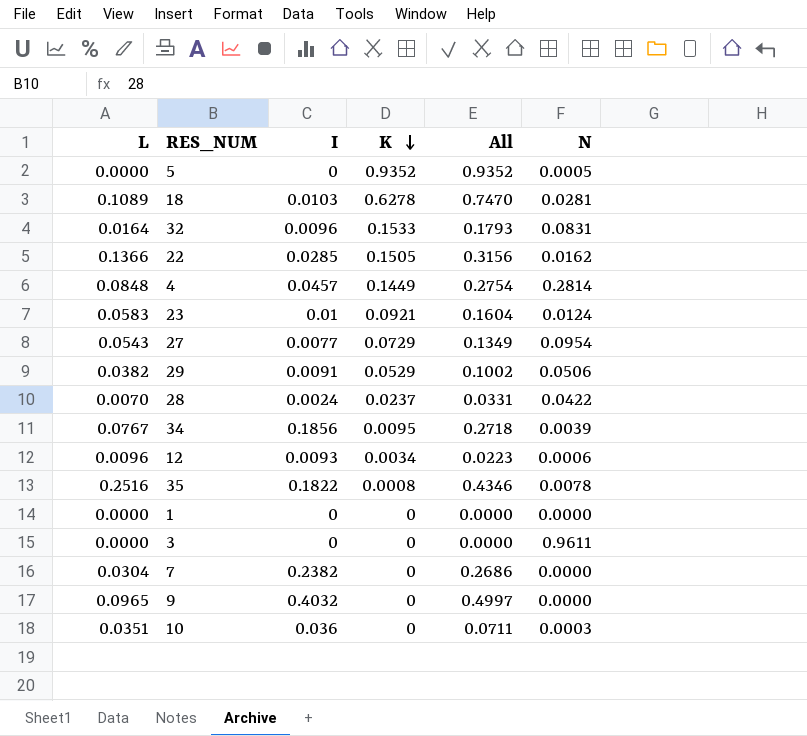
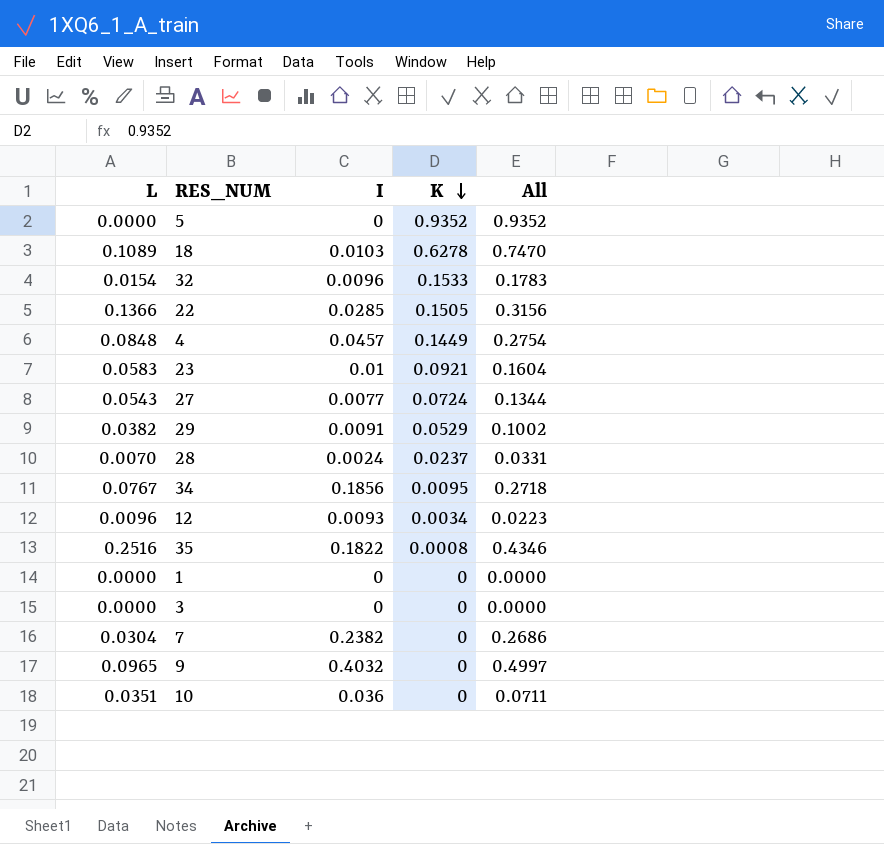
column N | position: 6 -> none
32 | L: 0.0164 -> 0.0154
32 | All: 0.1793 -> 0.1783
27 | K: 0.0729 -> 0.0724
27 | All: 0.1349 -> 0.1344

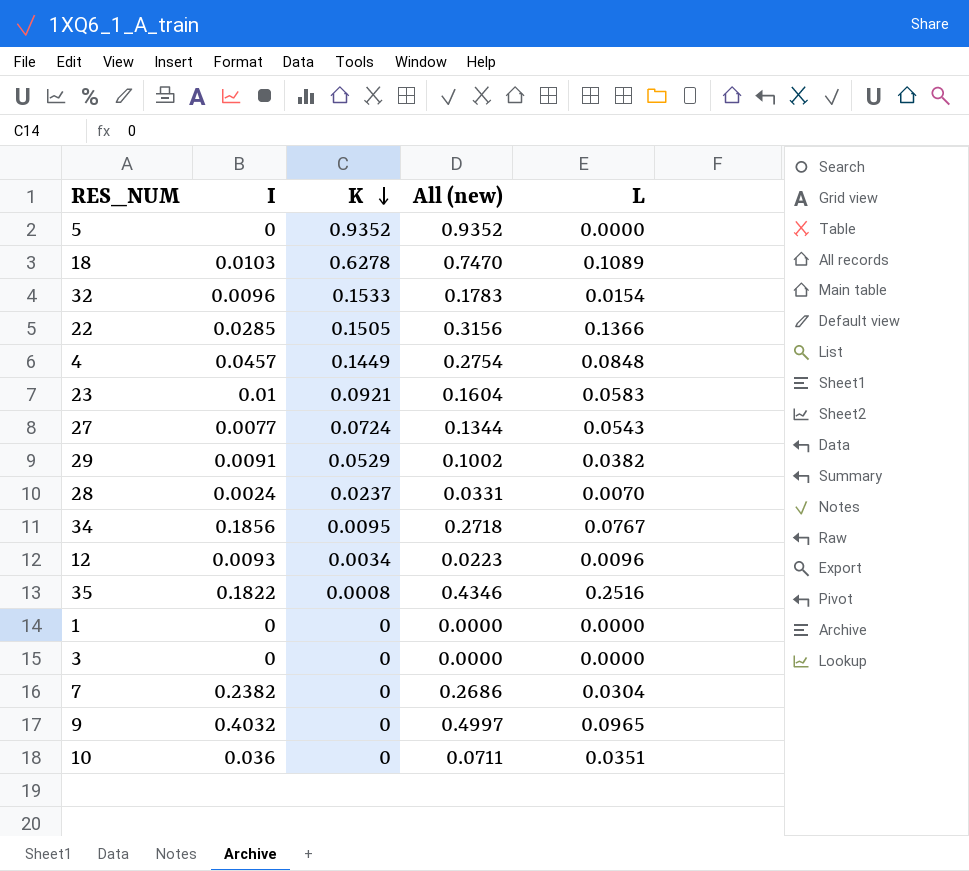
column name: All -> All (new)
column L | position: 1 -> 5

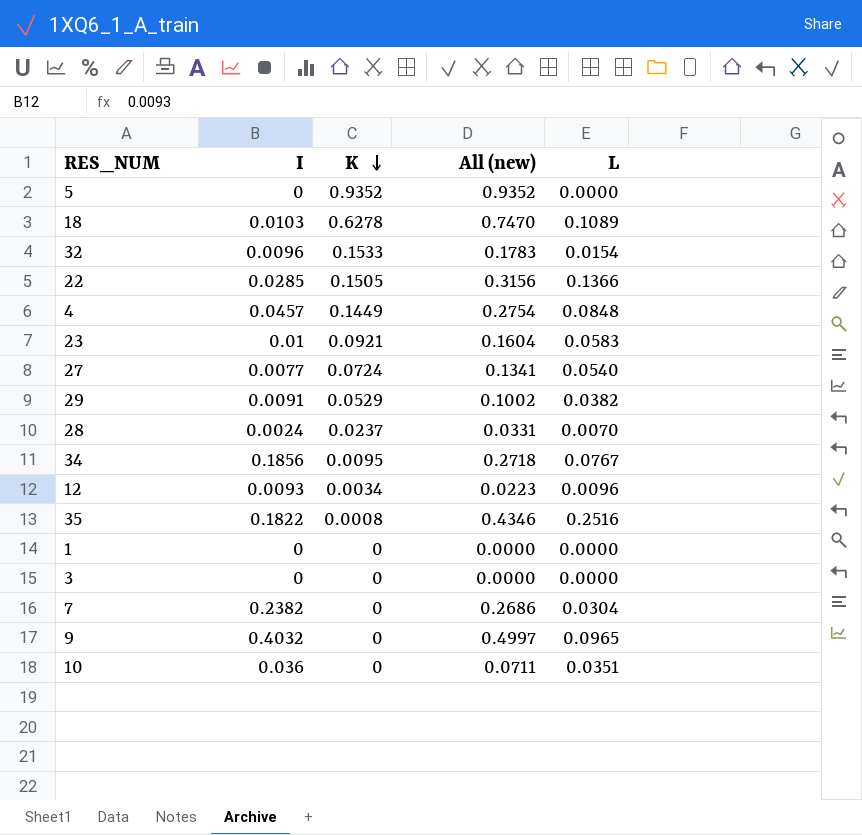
27 | All (new): 0.1344 -> 0.1341
27 | L: 0.0543 -> 0.0540

